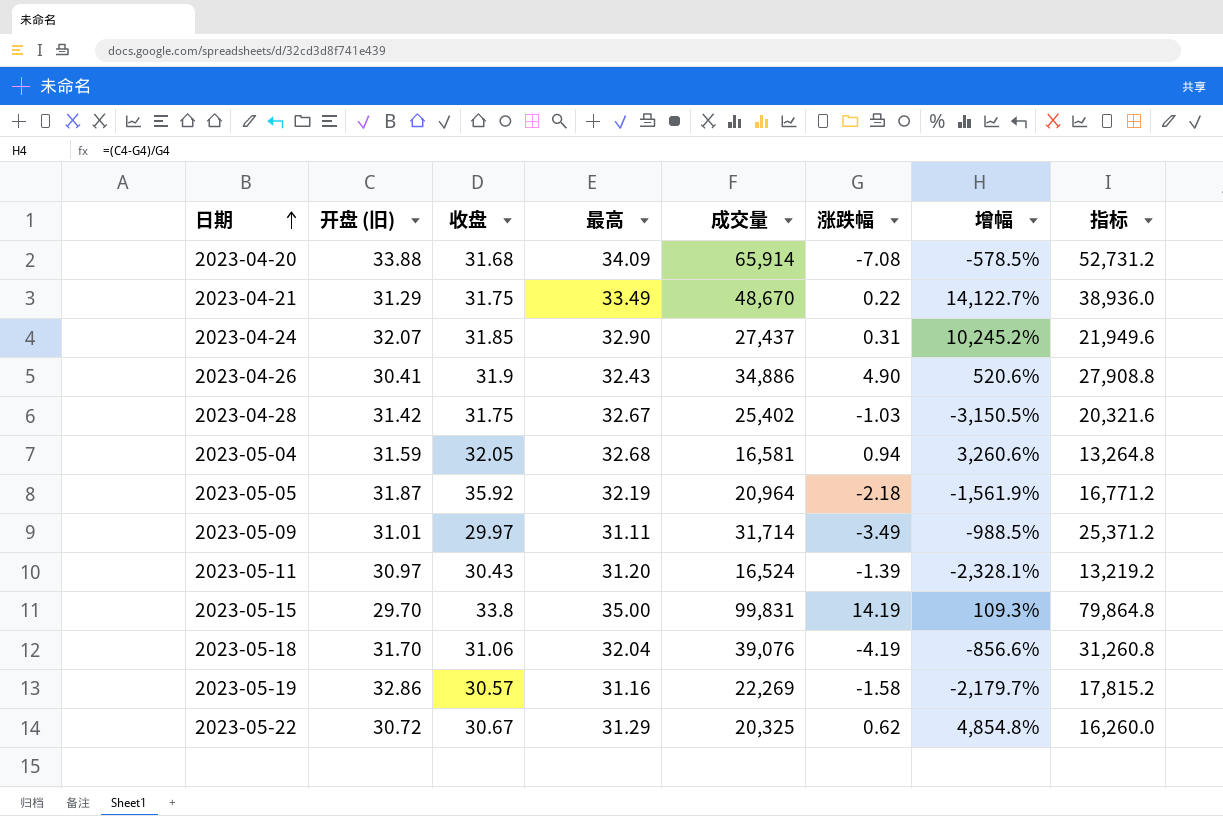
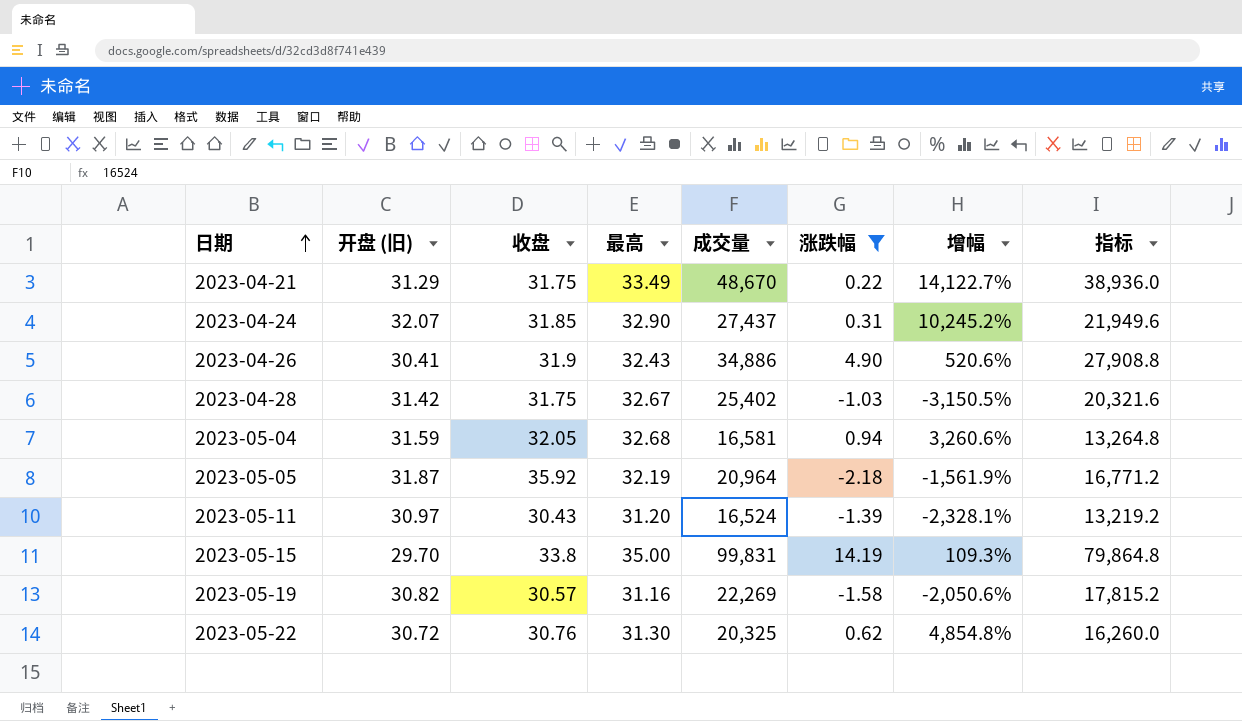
filter: none -> 涨跌幅 >= -2.18
2023-05-19 | 开盘 (旧): 32.86 -> 30.82
2023-05-19 | 增幅: -2,179.7% -> -2,050.6%
2023-05-22 | 收盘: 30.67 -> 30.76
2023-05-22 | 最高: 31.29 -> 31.30

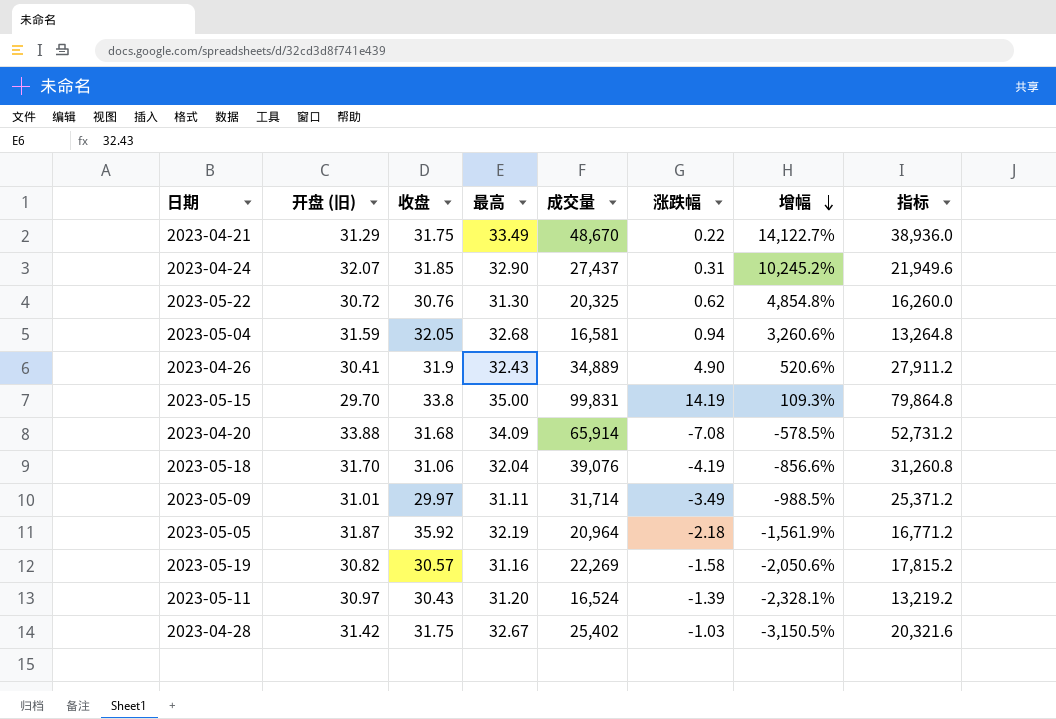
filter: 涨跌幅 >= -2.18 -> none
row order: 日期 ascending -> 增幅 descending
2023-04-26 | 成交量: 34,886 -> 34,889
2023-04-26 | 指标: 27,908.8 -> 27,911.2

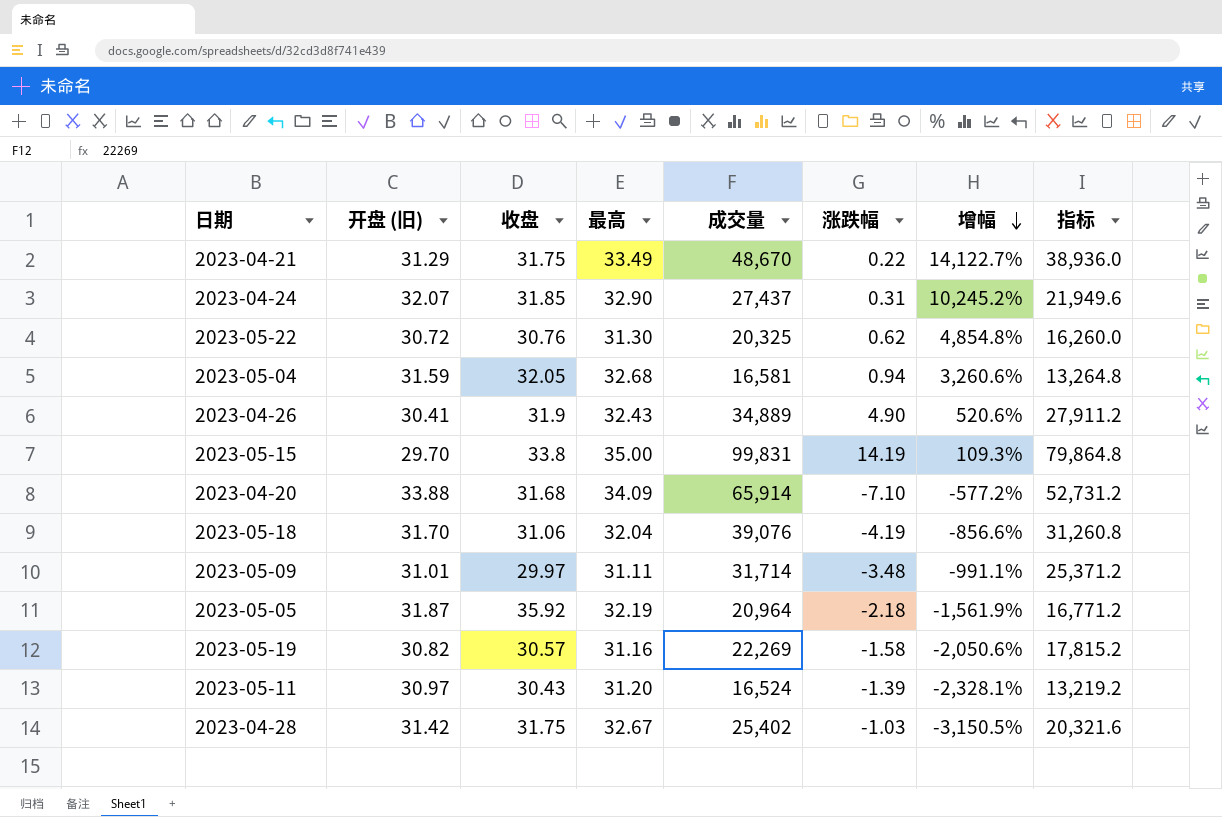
2023-04-20 | 涨跌幅: -7.08 -> -7.10
2023-04-20 | 增幅: -578.5% -> -577.2%
2023-05-09 | 涨跌幅: -3.49 -> -3.48
2023-05-09 | 增幅: -988.5% -> -991.1%

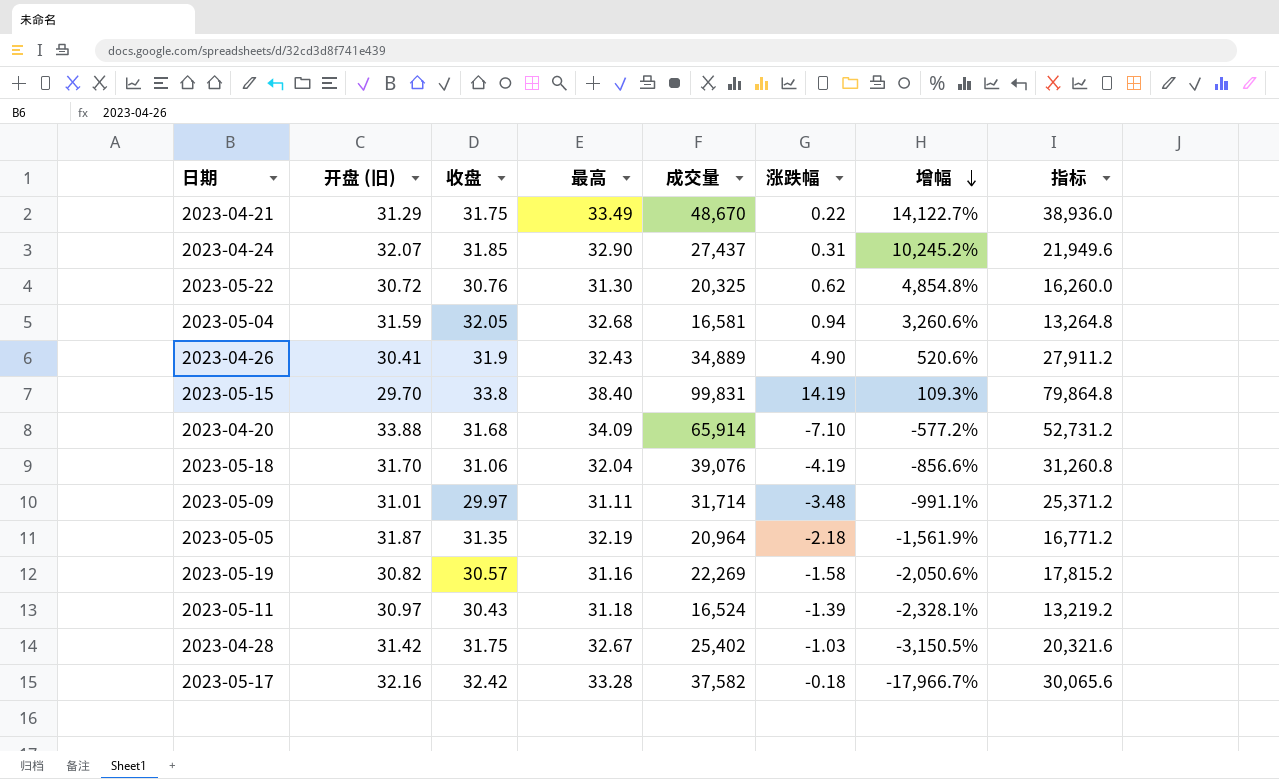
2023-05-15 | 最高: 35.00 -> 38.40
2023-05-05 | 收盘: 35.92 -> 31.35
2023-05-11 | 最高: 31.20 -> 31.18
row 2023-05-17: none -> 32.16 | 32.42 | 33.28 | 37,582 | -0.18 | -17,966.7% | 30,065.6

